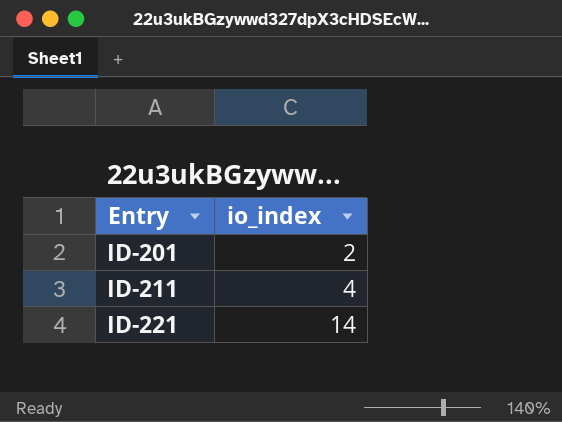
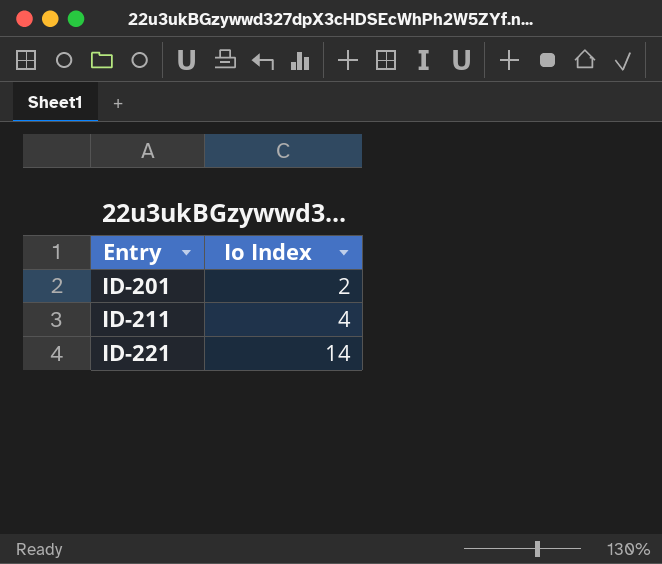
column name: io_index -> Io Index

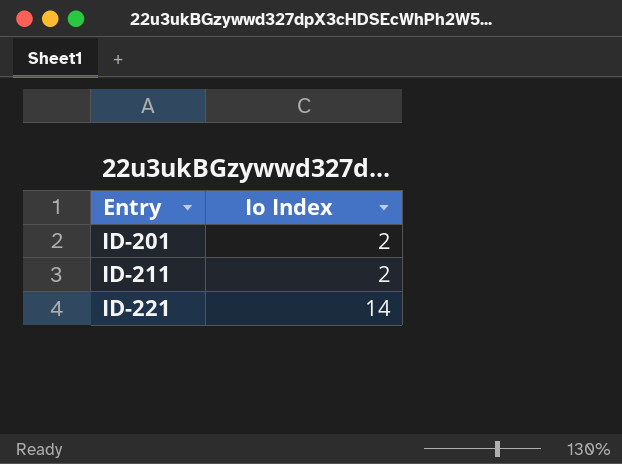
ID-211 | Io Index: 4 -> 2

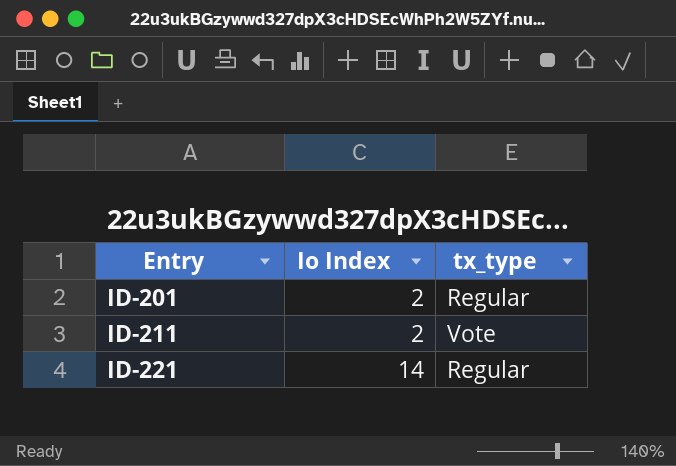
column tx_type | position: none -> 3

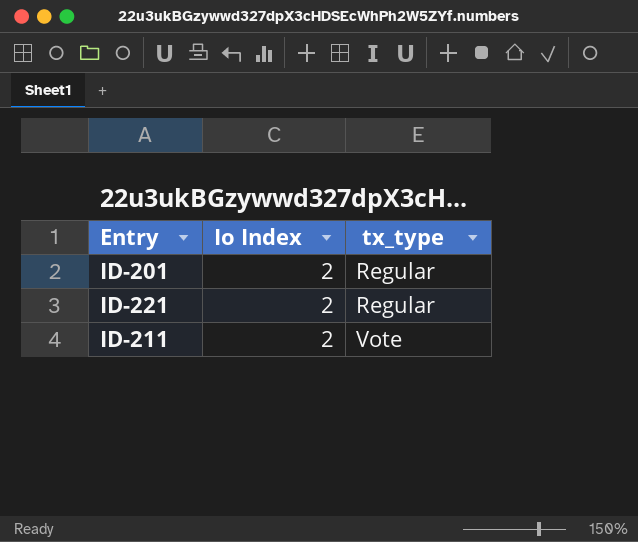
row order: Entry ascending -> tx_type ascending
ID-221 | Io Index: 14 -> 2

